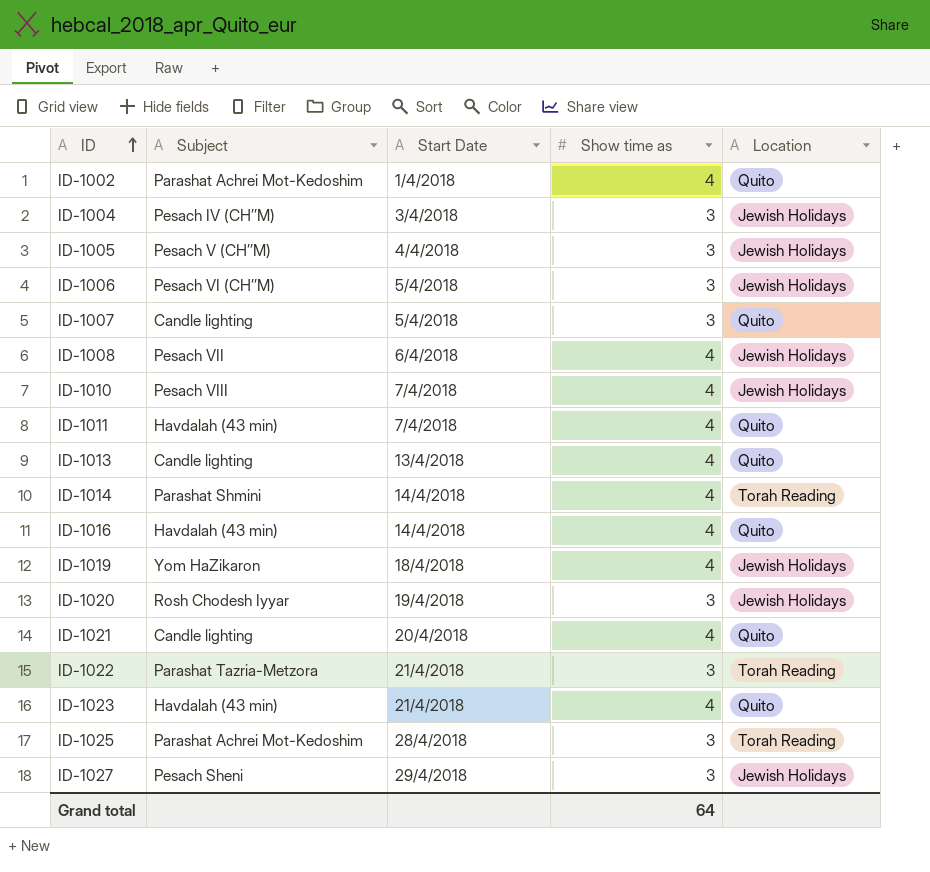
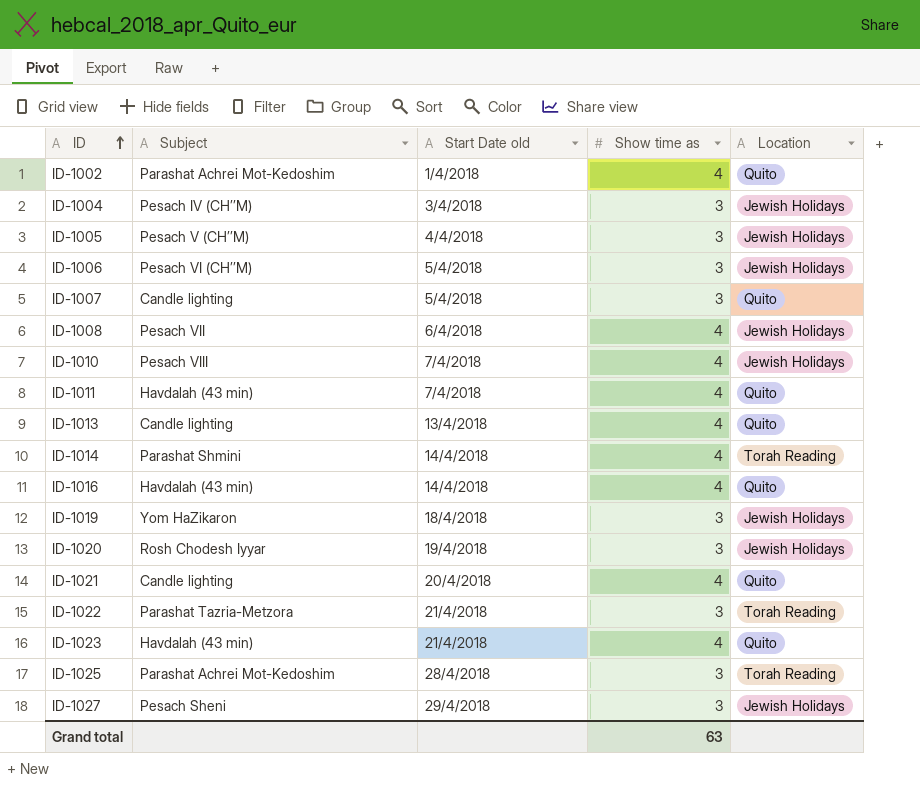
column name: Start Date -> Start Date old
ID-1019 | Show time as: 4 -> 3
Grand total | Show time as: 64 -> 63

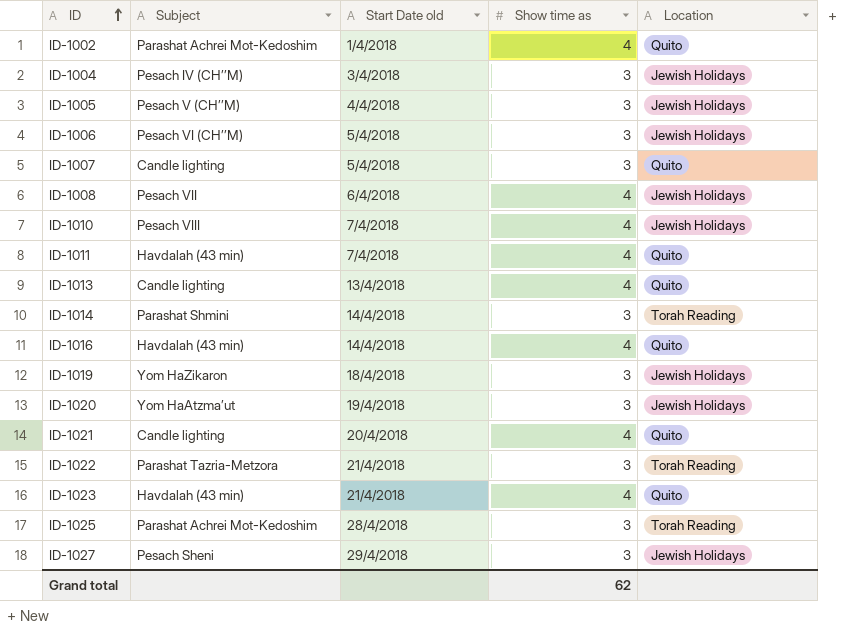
ID-1014 | Show time as: 4 -> 3
ID-1020 | Subject: Rosh Chodesh Iyyar -> Yom HaAtzma’ut
Grand total | Show time as: 63 -> 62

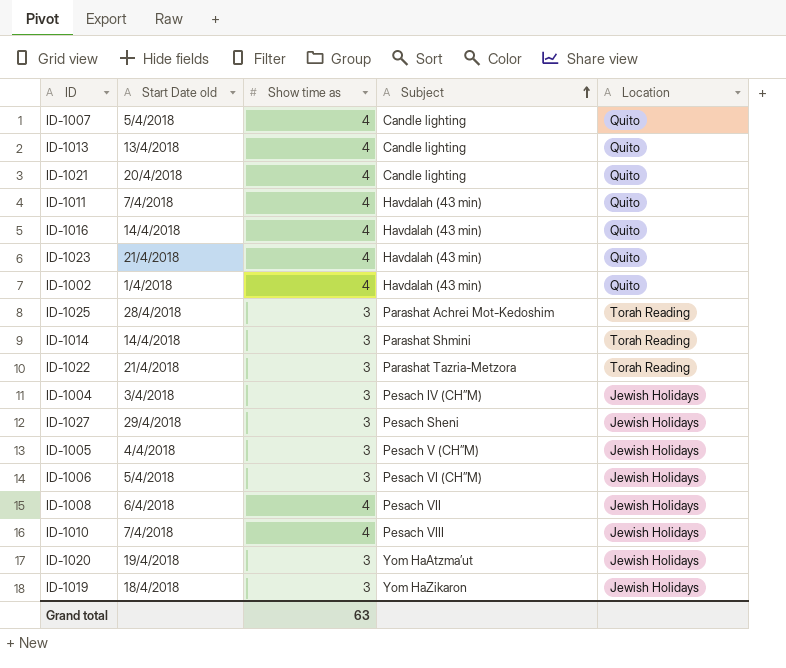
row order: ID ascending -> Subject ascending
column Subject | position: 2 -> 4
ID-1007 | Show time as: 3 -> 4
ID-1002 | Subject: Parashat Achrei Mot-Kedoshim -> Havdalah (43 min)
Grand total | Show time as: 62 -> 63

